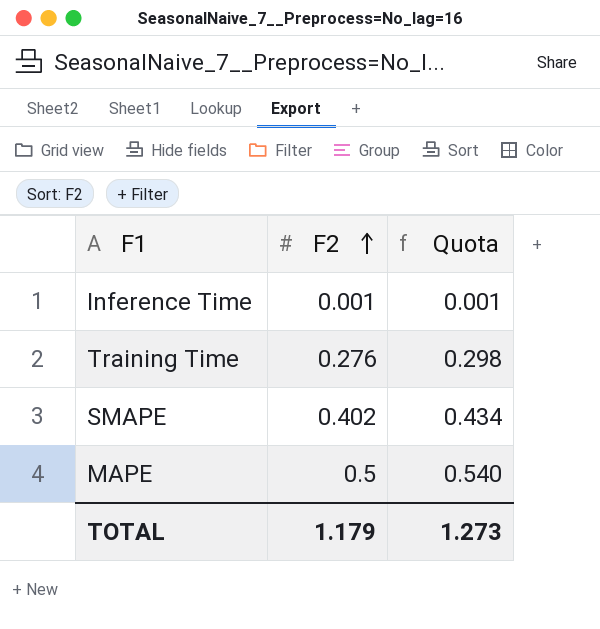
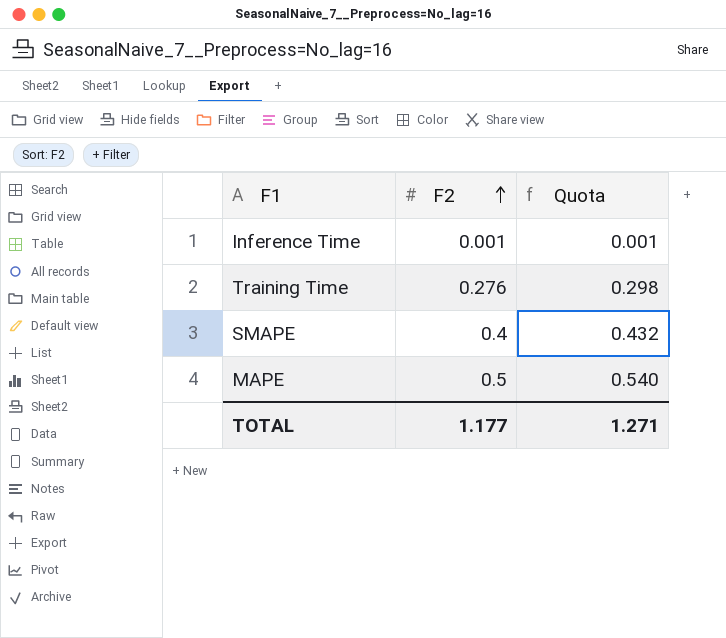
SMAPE | F2: 0.402 -> 0.4
SMAPE | Quota: 0.434 -> 0.432
TOTAL | F2: 1.179 -> 1.177
TOTAL | Quota: 1.273 -> 1.271

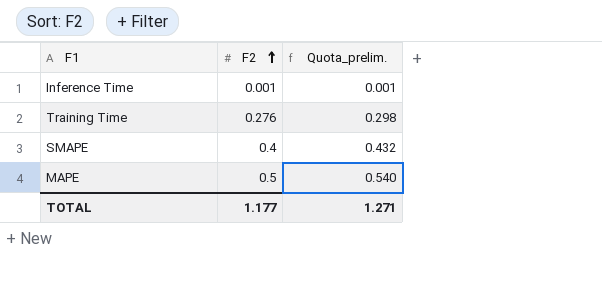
column name: Quota -> Quota_prelim.

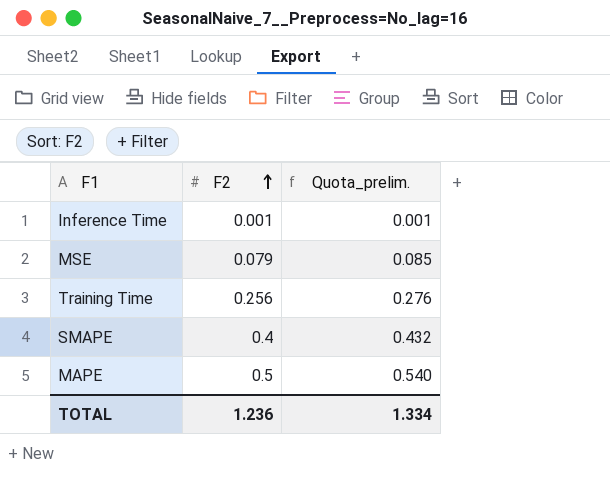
row MSE: none -> 0.079 | 0.085
Training Time | F2: 0.276 -> 0.256
Training Time | Quota_prelim.: 0.298 -> 0.276
TOTAL | F2: 1.177 -> 1.236
TOTAL | Quota_prelim.: 1.271 -> 1.334

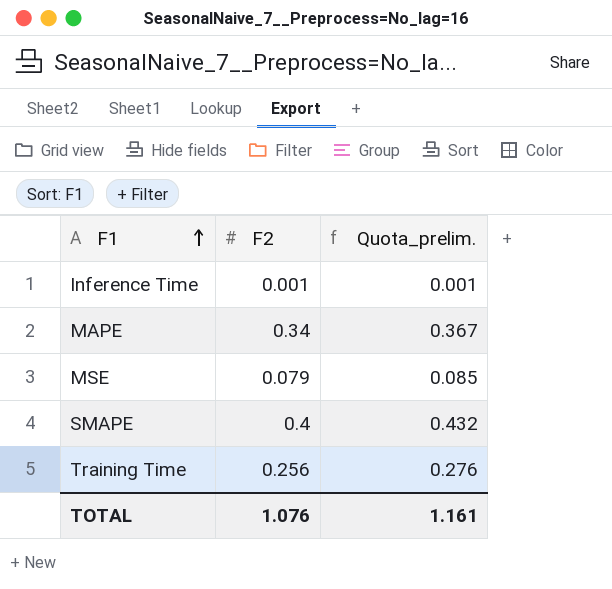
row order: F2 ascending -> F1 ascending
MAPE | F2: 0.5 -> 0.34
MAPE | Quota_prelim.: 0.540 -> 0.367
TOTAL | F2: 1.236 -> 1.076
TOTAL | Quota_prelim.: 1.334 -> 1.161

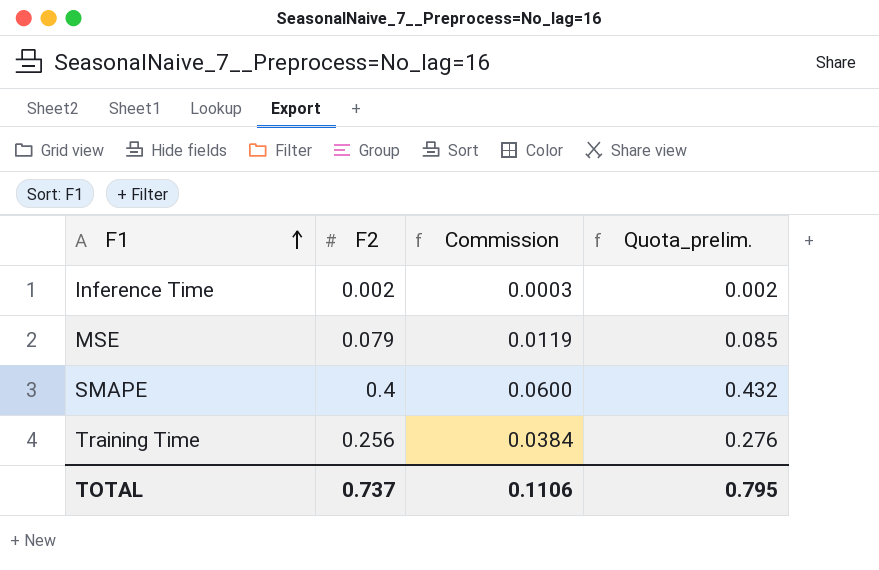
column Commission | formula: none -> [F2] * 0.15
row MAPE: 0.34 | 0.367 -> none
Inference Time | F2: 0.001 -> 0.002
Inference Time | Quota_prelim.: 0.001 -> 0.002
TOTAL | F2: 1.076 -> 0.737
TOTAL | Quota_prelim.: 1.161 -> 0.795

